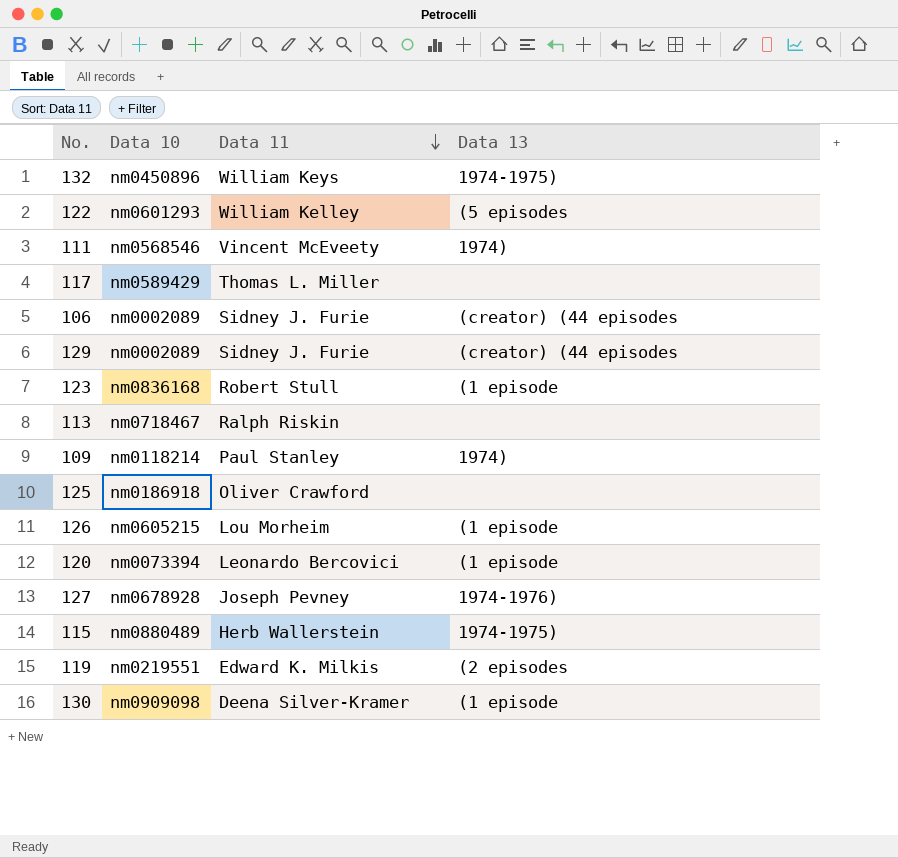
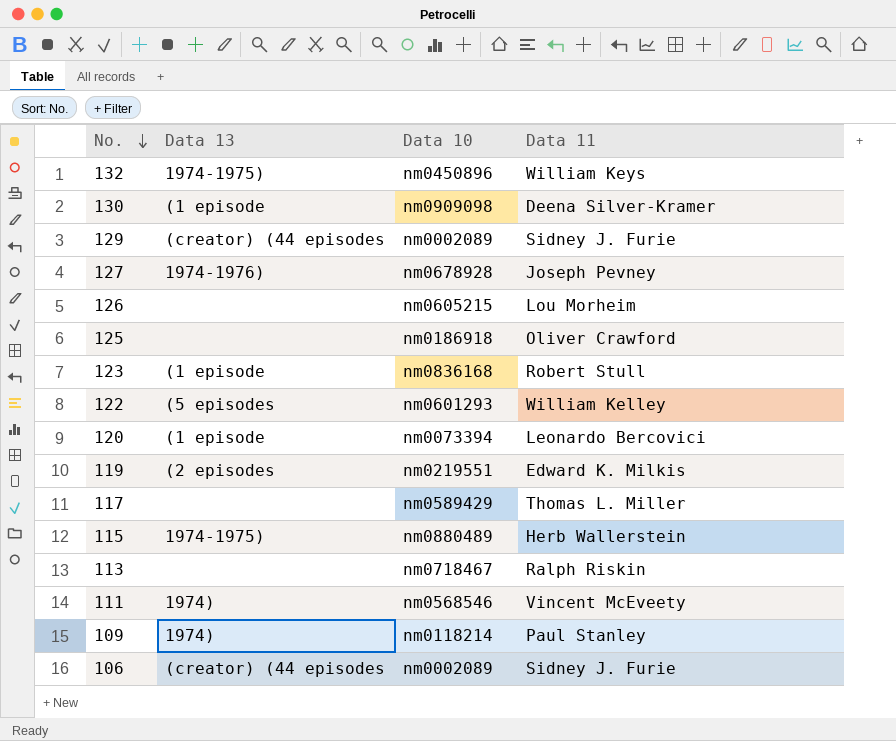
row order: Data 11 descending -> No. descending
column Data 13 | position: 4 -> 2
126 | Data 13: (1 episode -> none

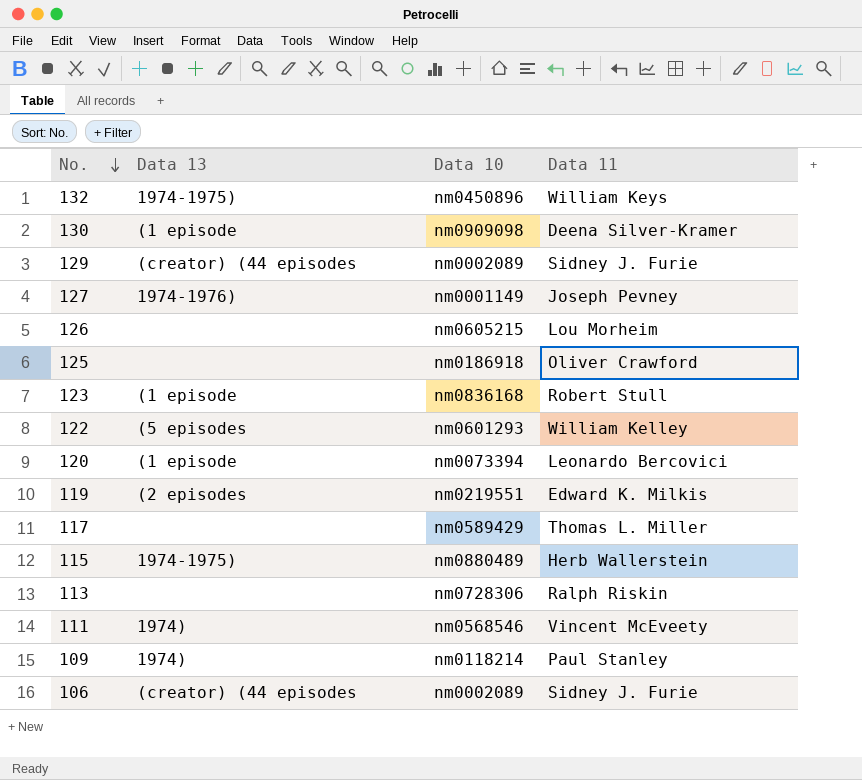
127 | Data 10: nm0678928 -> nm0001149
113 | Data 10: nm0718467 -> nm0728306

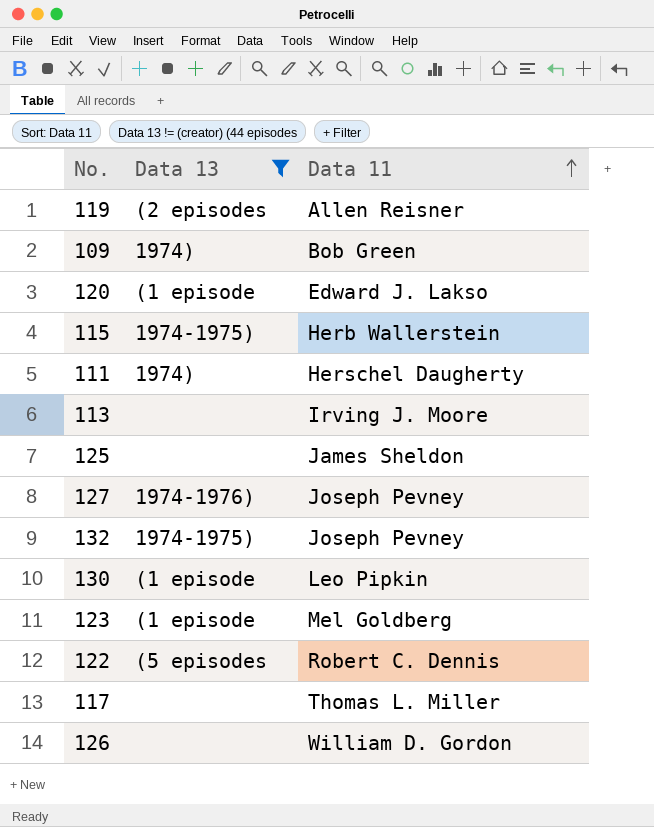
filter: none -> Data 13 != (creator) (44 episodes
row order: No. descending -> Data 11 ascending
column Data 10 | position: 3 -> none
119 | Data 11: Edward K. Milkis -> Allen Reisner
109 | Data 11: Paul Stanley -> Bob Green
120 | Data 11: Leonardo Bercovici -> Edward J. Lakso
111 | Data 11: Vincent McEveety -> Herschel Daugherty
113 | Data 11: Ralph Riskin -> Irving J. Moore
125 | Data 11: Oliver Crawford -> James Sheldon
132 | Data 11: William Keys -> Joseph Pevney
130 | Data 11: Deena Silver-Kramer -> Leo Pipkin
123 | Data 11: Robert Stull -> Mel Goldberg
122 | Data 11: William Kelley -> Robert C. Dennis
126 | Data 11: Lou Morheim -> William D. Gordon

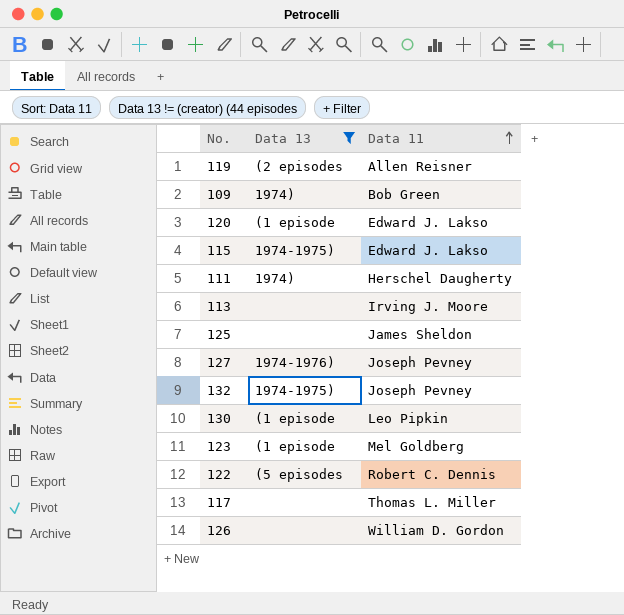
115 | Data 11: Herb Wallerstein -> Edward J. Lakso

